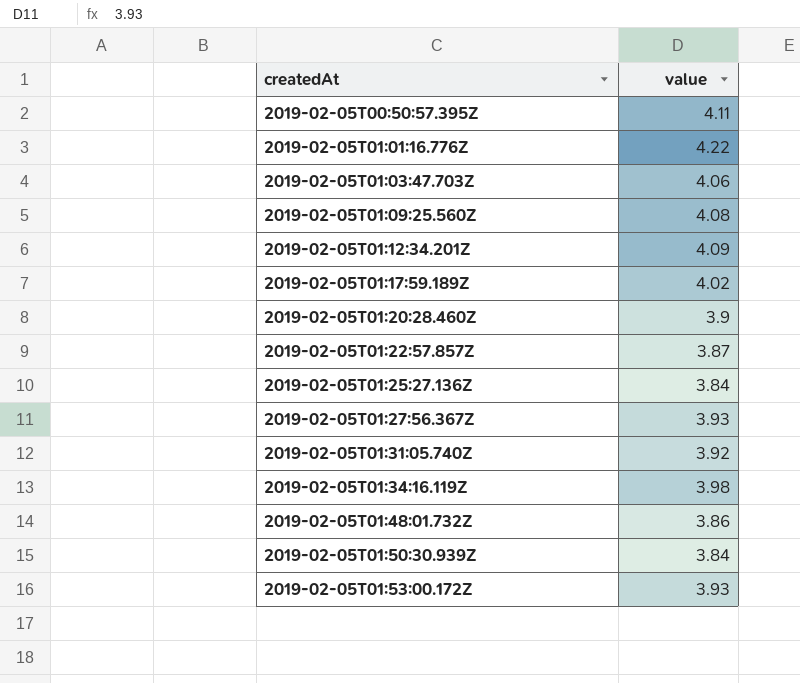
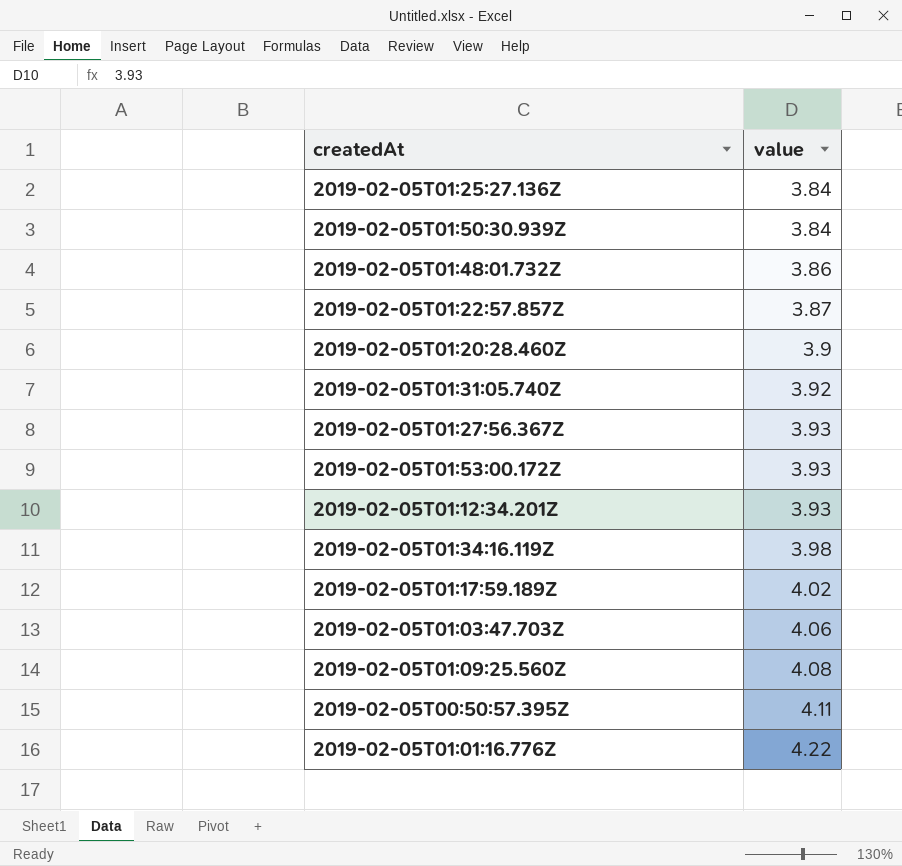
row order: createdAt ascending -> value ascending
2019-02-05T01:12:34.201Z | value: 4.09 -> 3.93

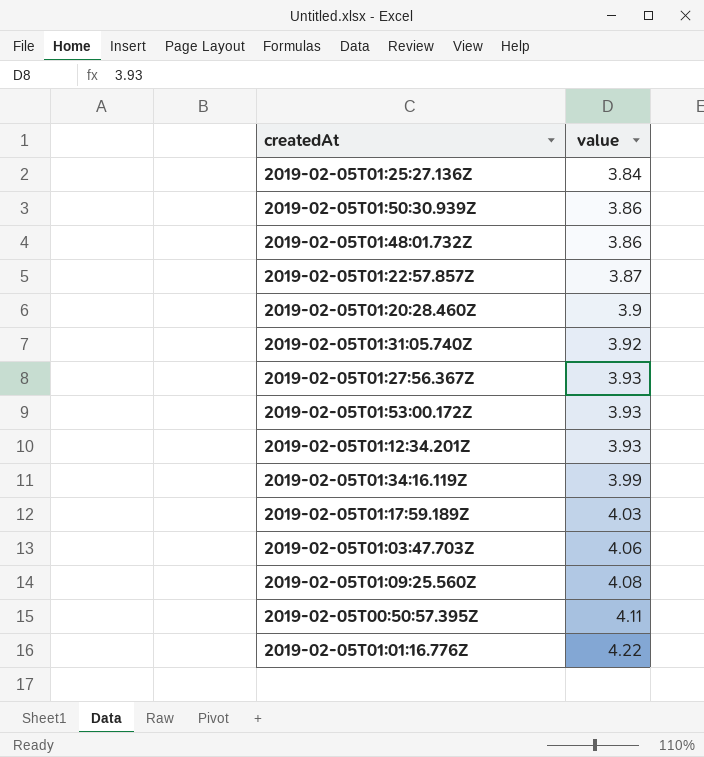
2019-02-05T01:50:30.939Z | value: 3.84 -> 3.86
2019-02-05T01:34:16.119Z | value: 3.98 -> 3.99
2019-02-05T01:17:59.189Z | value: 4.02 -> 4.03

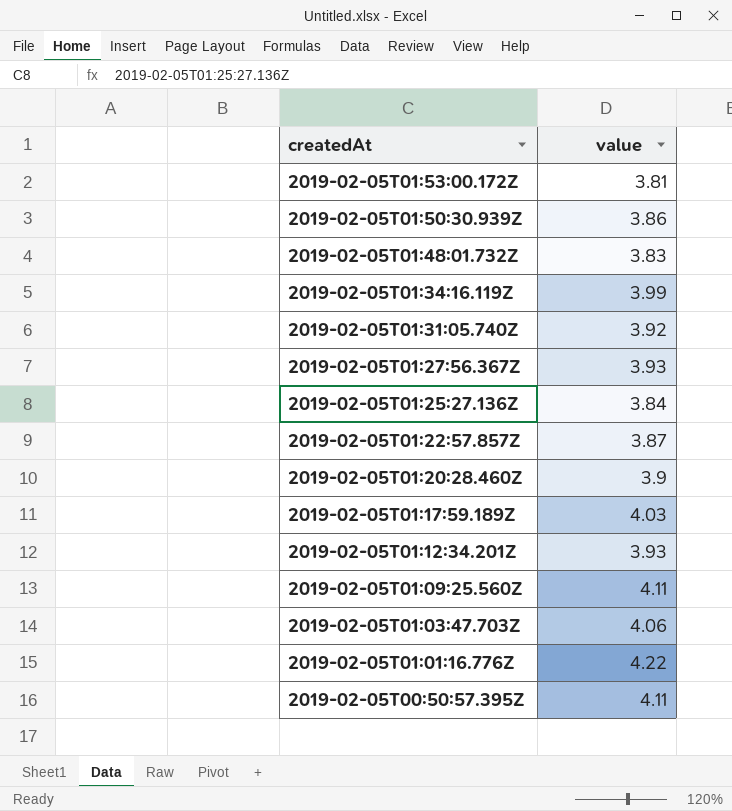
row order: value ascending -> createdAt descending
2019-02-05T01:53:00.172Z | value: 3.93 -> 3.81
2019-02-05T01:48:01.732Z | value: 3.86 -> 3.83
2019-02-05T01:09:25.560Z | value: 4.08 -> 4.11

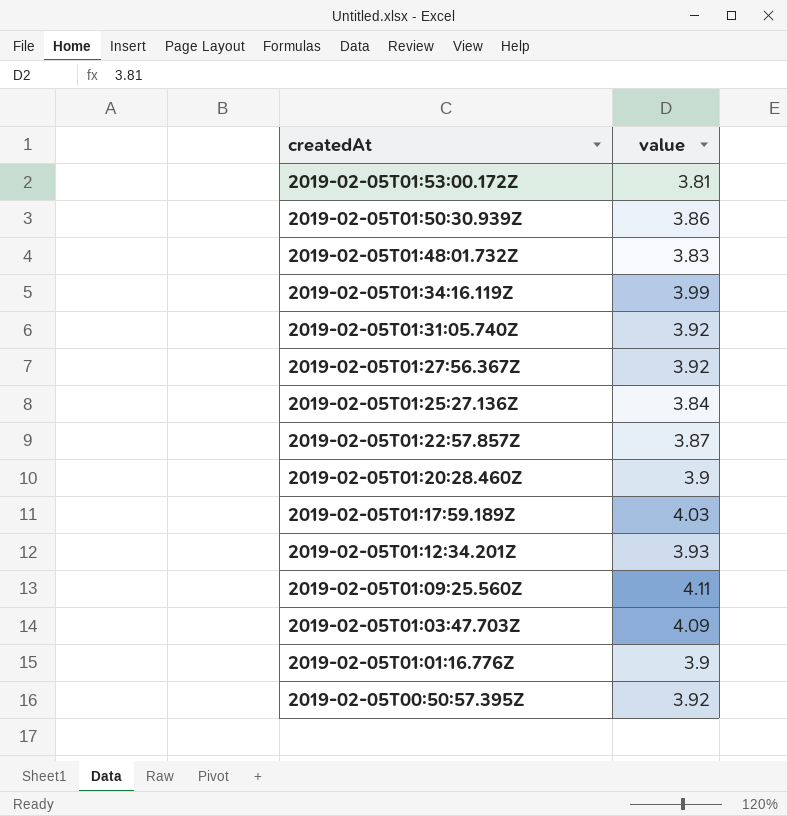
2019-02-05T01:27:56.367Z | value: 3.93 -> 3.92
2019-02-05T01:03:47.703Z | value: 4.06 -> 4.09
2019-02-05T01:01:16.776Z | value: 4.22 -> 3.9
2019-02-05T00:50:57.395Z | value: 4.11 -> 3.92

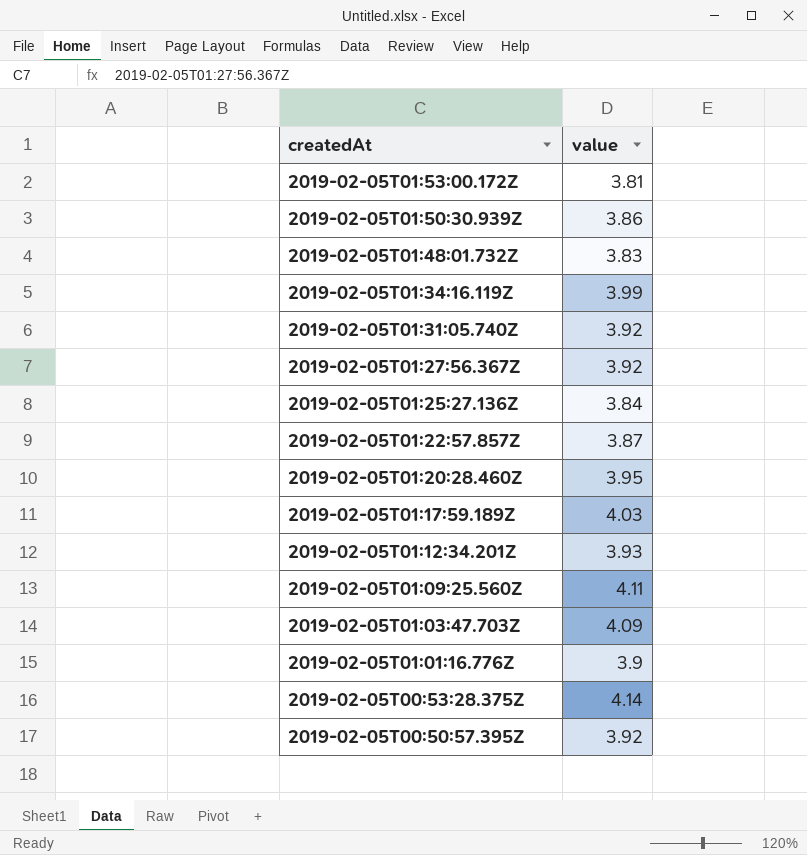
2019-02-05T01:20:28.460Z | value: 3.9 -> 3.95
row 2019-02-05T00:53:28.375Z: none -> 4.14

